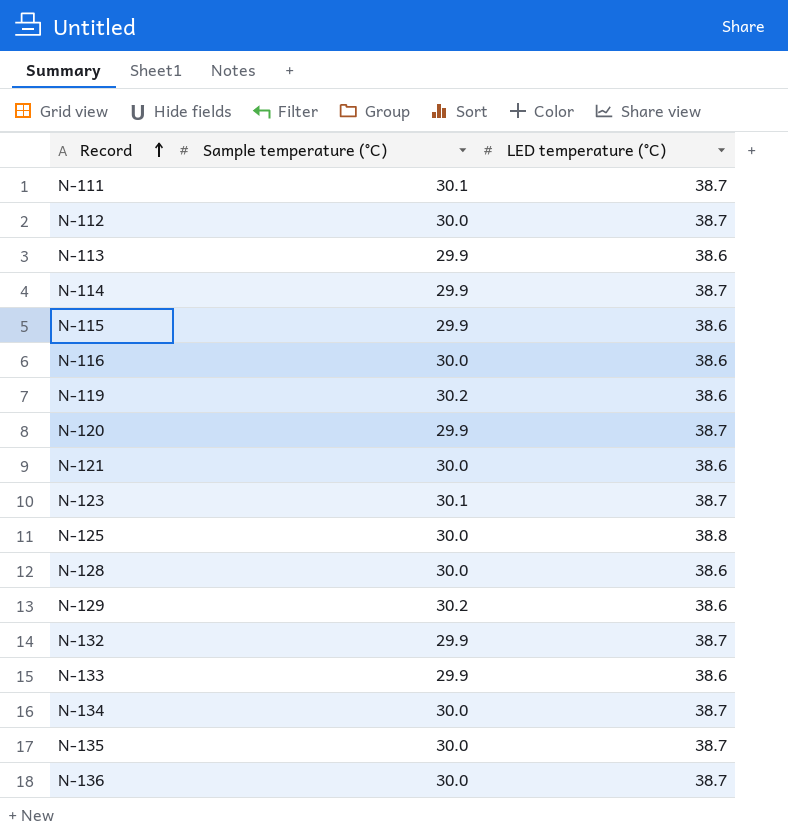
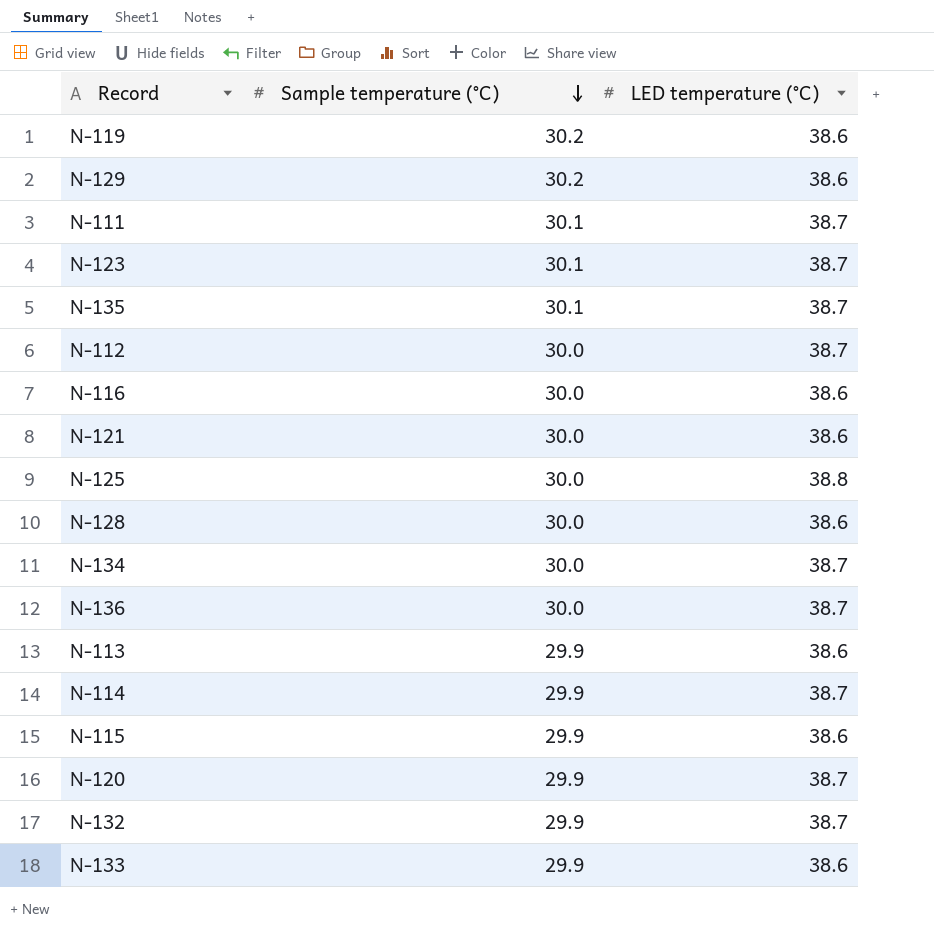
row order: Record ascending -> Sample temperature (°C) descending
N-135 | Sample temperature (°C): 30.0 -> 30.1

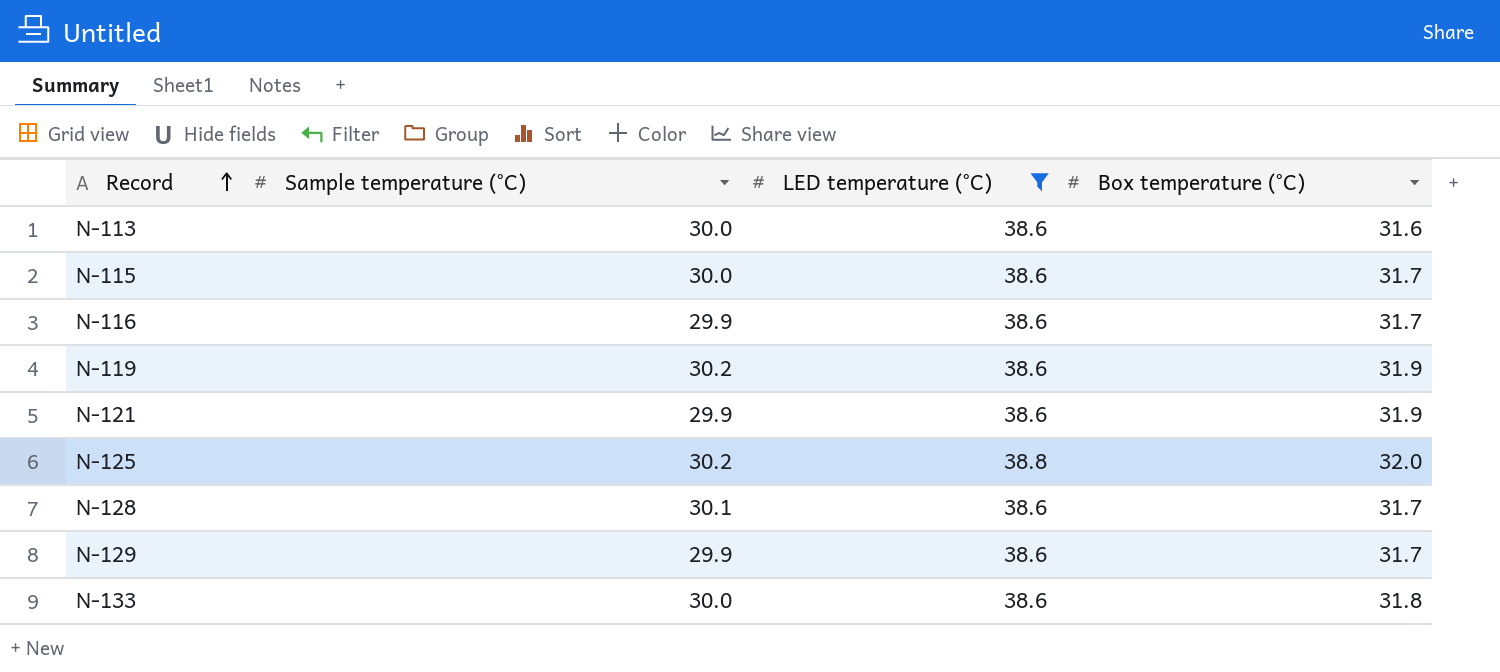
filter: none -> LED temperature (°C) != 38.7
row order: Sample temperature (°C) descending -> Record ascending
column Box temperature (°C) | position: none -> 4
N-113 | Sample temperature (°C): 29.9 -> 30.0
N-115 | Sample temperature (°C): 29.9 -> 30.0
N-116 | Sample temperature (°C): 30.0 -> 29.9
N-121 | Sample temperature (°C): 30.0 -> 29.9
N-125 | Sample temperature (°C): 30.0 -> 30.2
N-128 | Sample temperature (°C): 30.0 -> 30.1
N-129 | Sample temperature (°C): 30.2 -> 29.9
N-133 | Sample temperature (°C): 29.9 -> 30.0

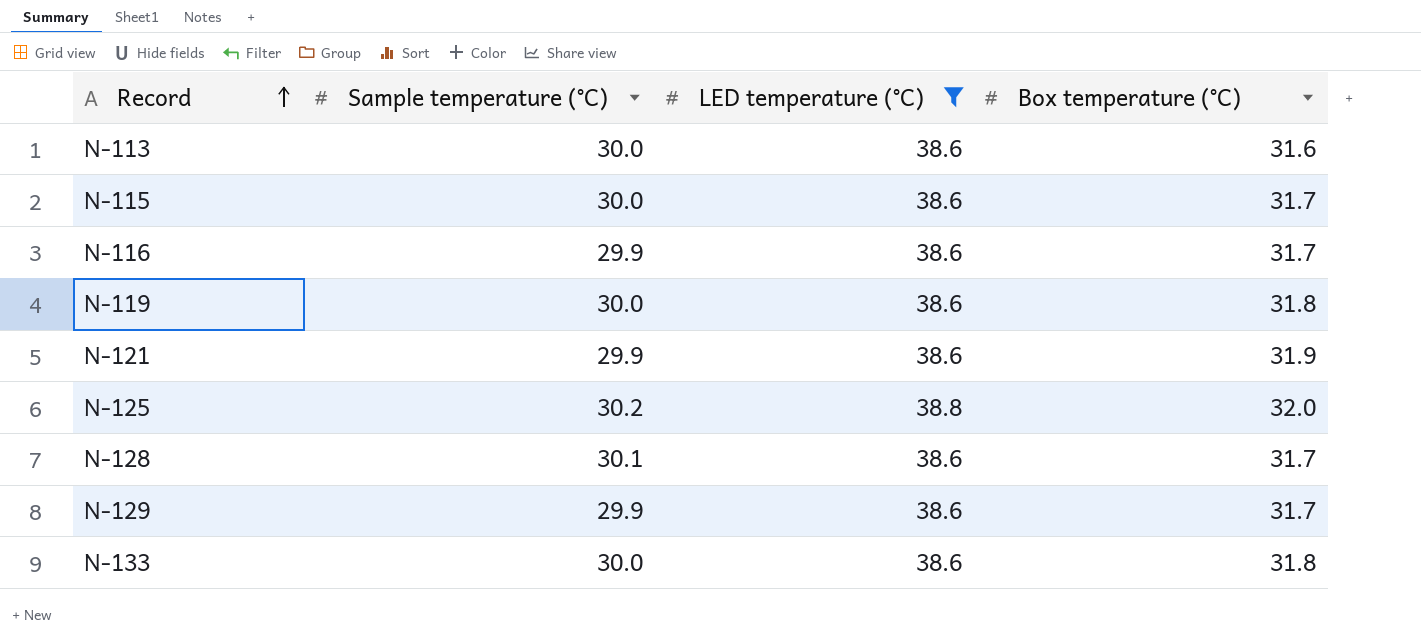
N-119 | Sample temperature (°C): 30.2 -> 30.0
N-119 | Box temperature (°C): 31.9 -> 31.8

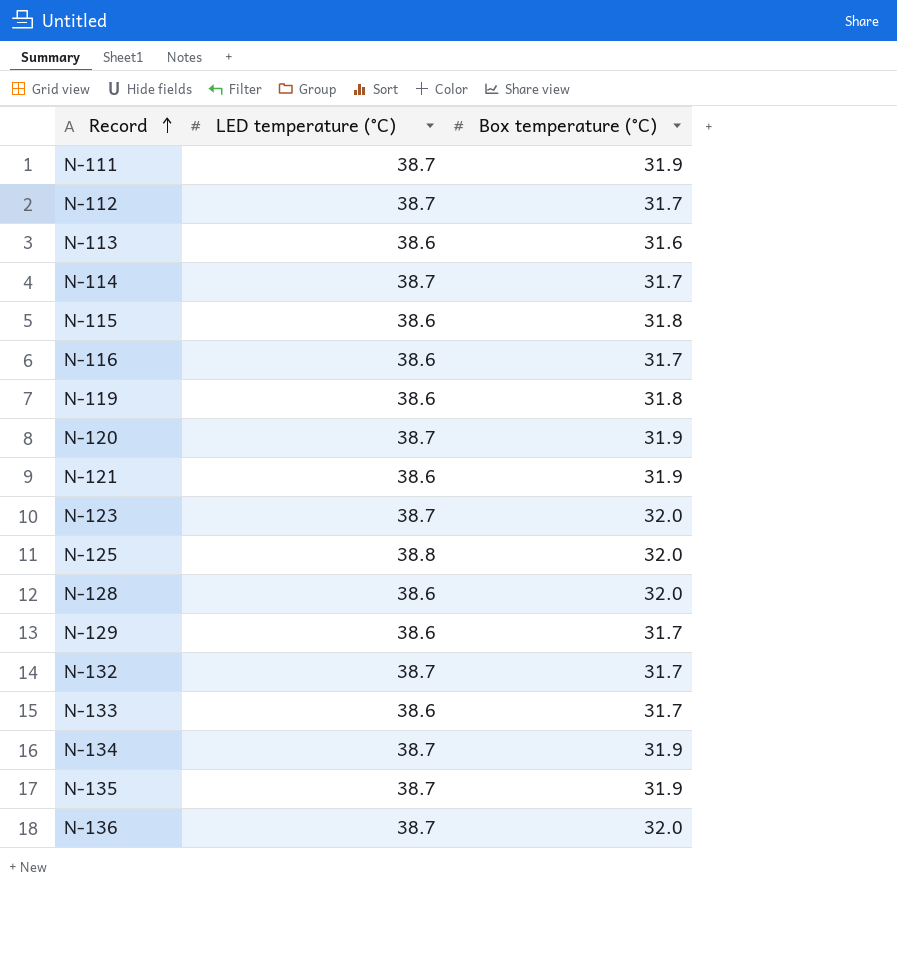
filter: LED temperature (°C) != 38.7 -> none
column Sample temperature (°C) | position: 2 -> none
N-115 | Box temperature (°C): 31.7 -> 31.8
N-128 | Box temperature (°C): 31.7 -> 32.0
N-133 | Box temperature (°C): 31.8 -> 31.7

